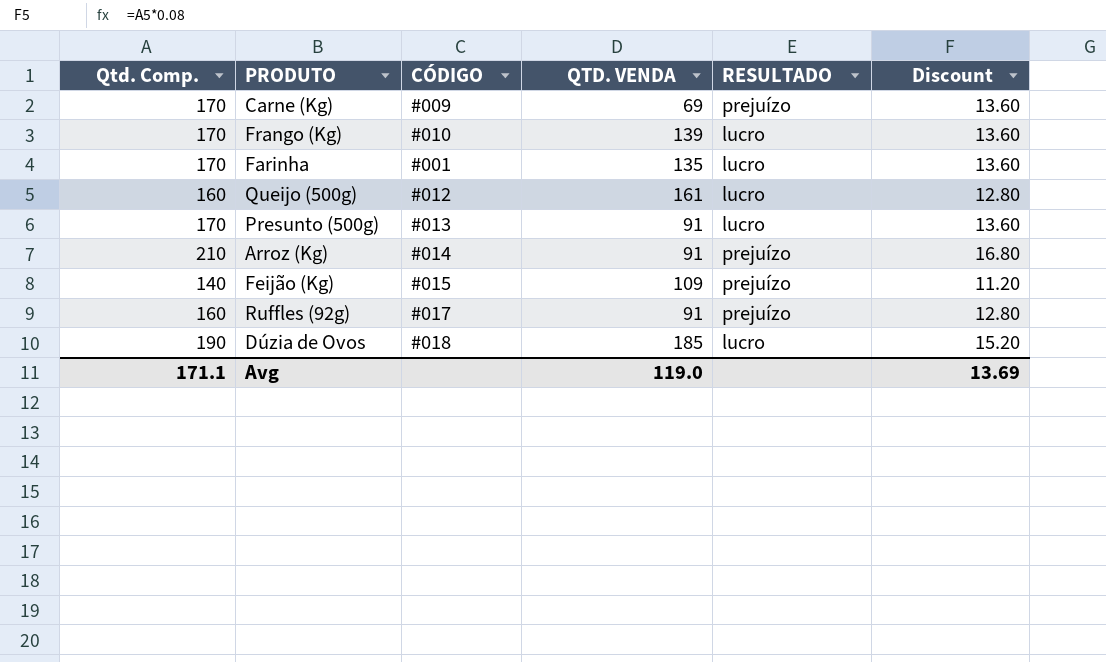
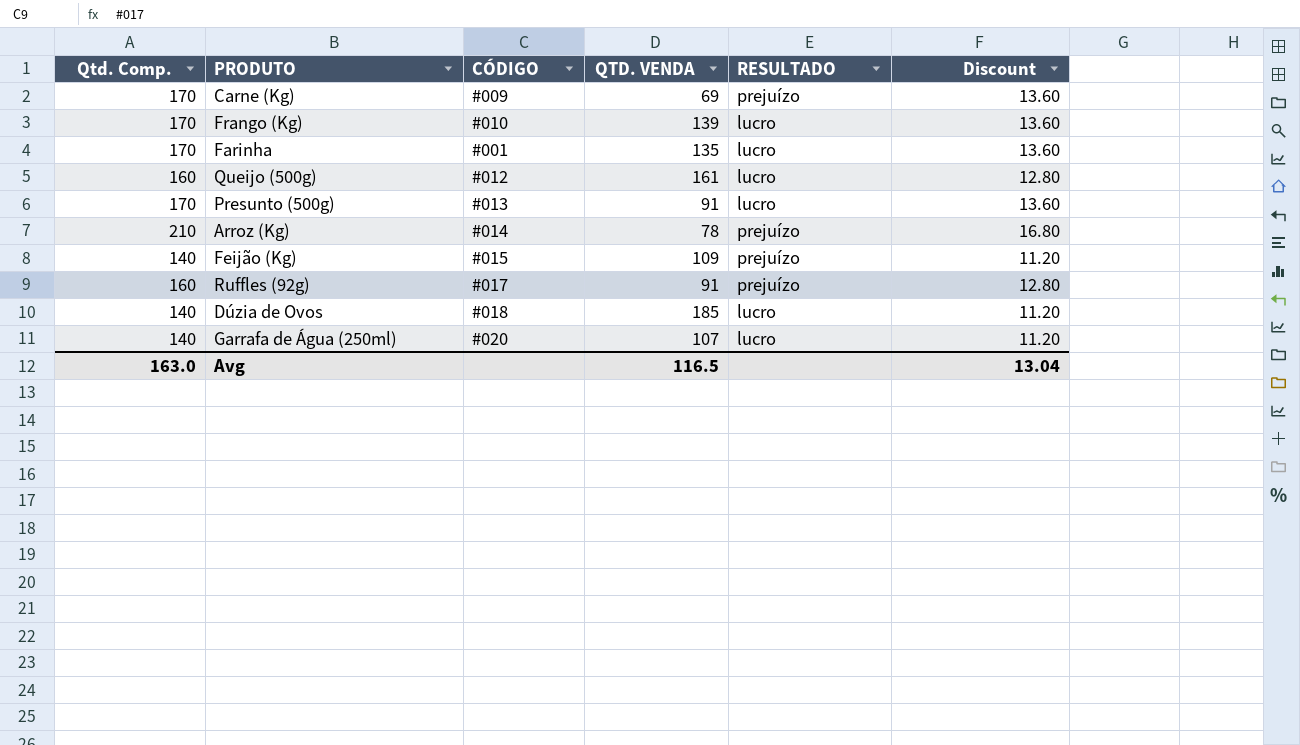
Arroz (Kg) | QTD. VENDA: 91 -> 78
Dúzia de Ovos | Qtd. Comp.: 190 -> 140
Dúzia de Ovos | Discount: 15.20 -> 11.20
row Garrafa de Água (250ml): none -> 140 | #020 | 107 | lucro | 11.20
Avg | Qtd. Comp.: 171.1 -> 163.0
Avg | QTD. VENDA: 119.0 -> 116.5
Avg | Discount: 13.69 -> 13.04

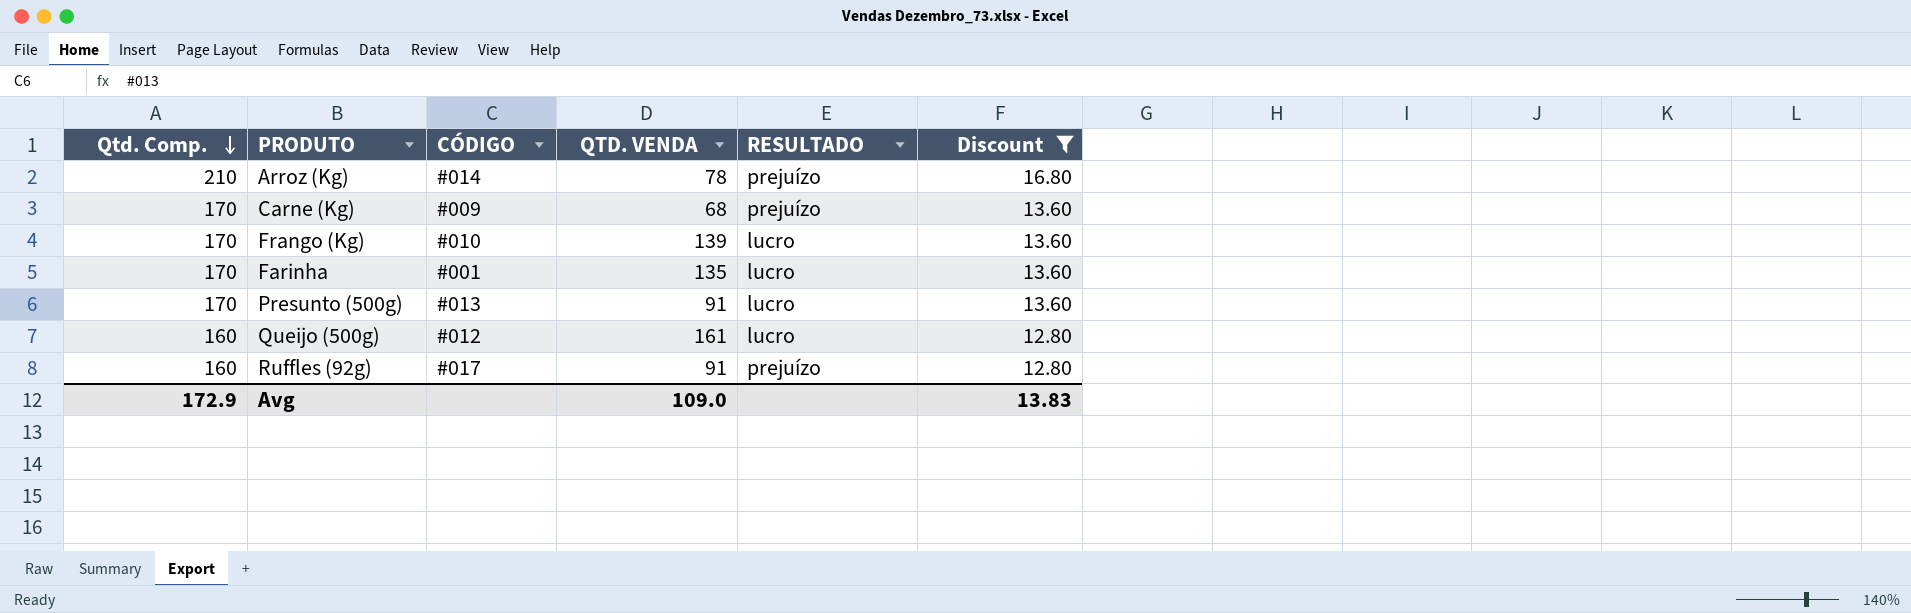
filter: none -> Discount != 11.20
row order: none -> Qtd. Comp. descending
Carne (Kg) | QTD. VENDA: 69 -> 68
Avg | Qtd. Comp.: 163.0 -> 172.9
Avg | QTD. VENDA: 116.5 -> 109.0
Avg | Discount: 13.04 -> 13.83

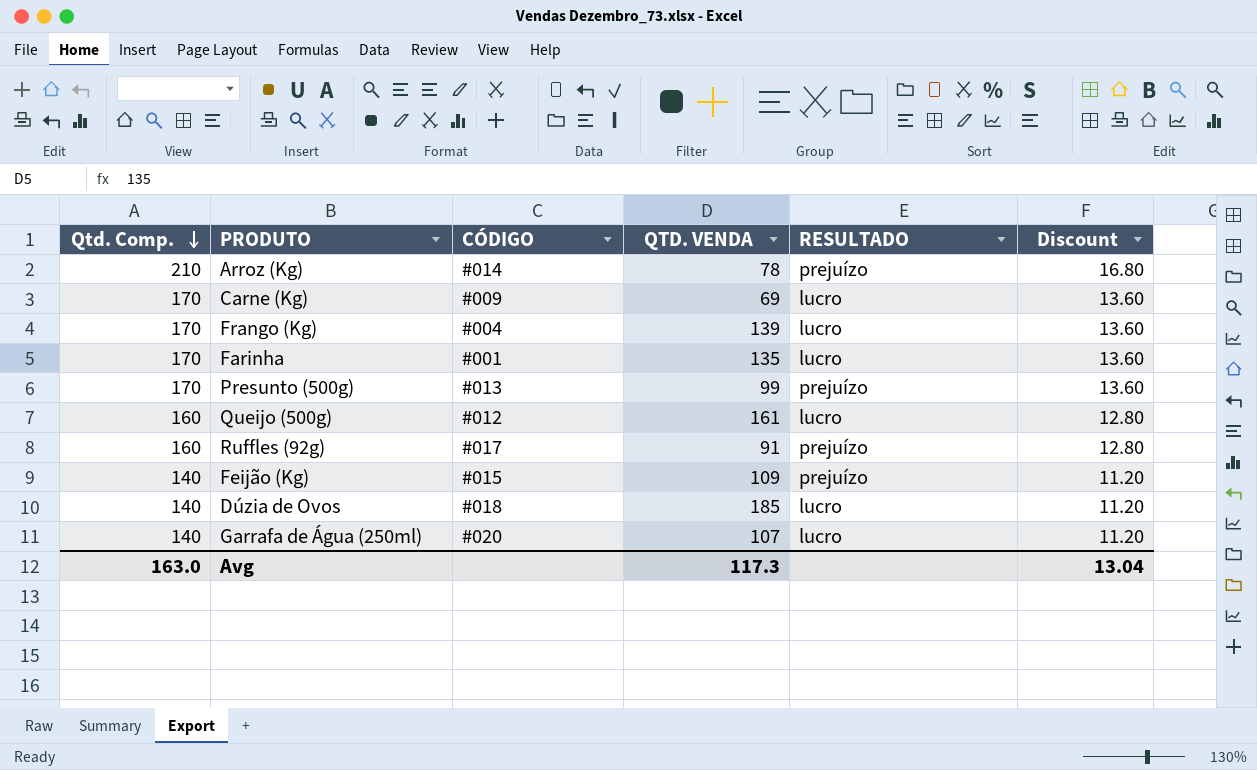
filter: Discount != 11.20 -> none
Carne (Kg) | QTD. VENDA: 68 -> 69
Carne (Kg) | RESULTADO: prejuízo -> lucro
Frango (Kg) | CÓDIGO: #010 -> #004
Presunto (500g) | QTD. VENDA: 91 -> 99
Presunto (500g) | RESULTADO: lucro -> prejuízo
Avg | Qtd. Comp.: 172.9 -> 163.0
Avg | QTD. VENDA: 109.0 -> 117.3
Avg | Discount: 13.83 -> 13.04

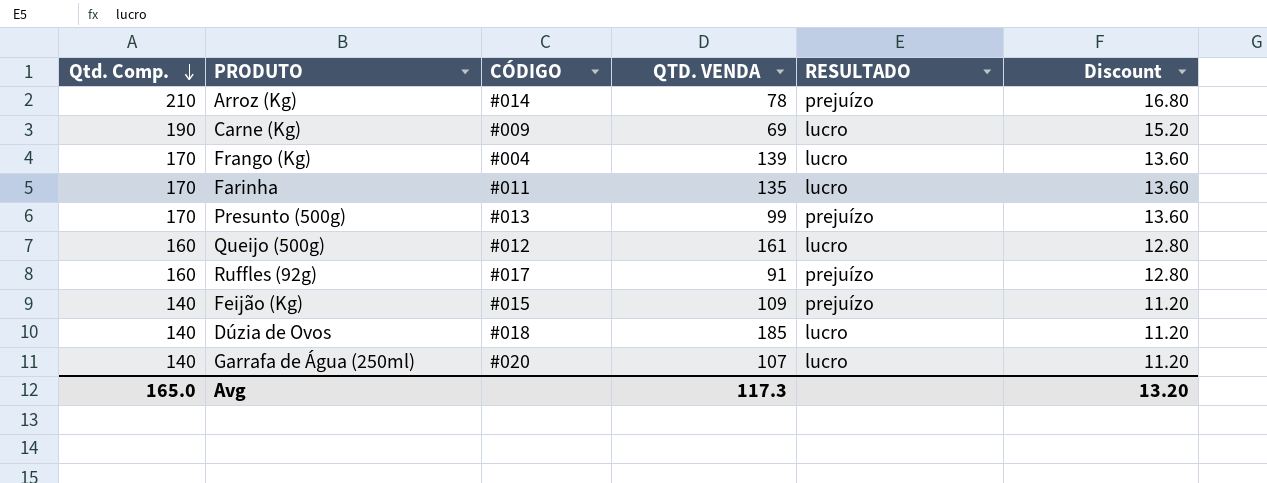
Carne (Kg) | Qtd. Comp.: 170 -> 190
Carne (Kg) | Discount: 13.60 -> 15.20
Farinha | CÓDIGO: #001 -> #011
Avg | Qtd. Comp.: 163.0 -> 165.0
Avg | Discount: 13.04 -> 13.20

